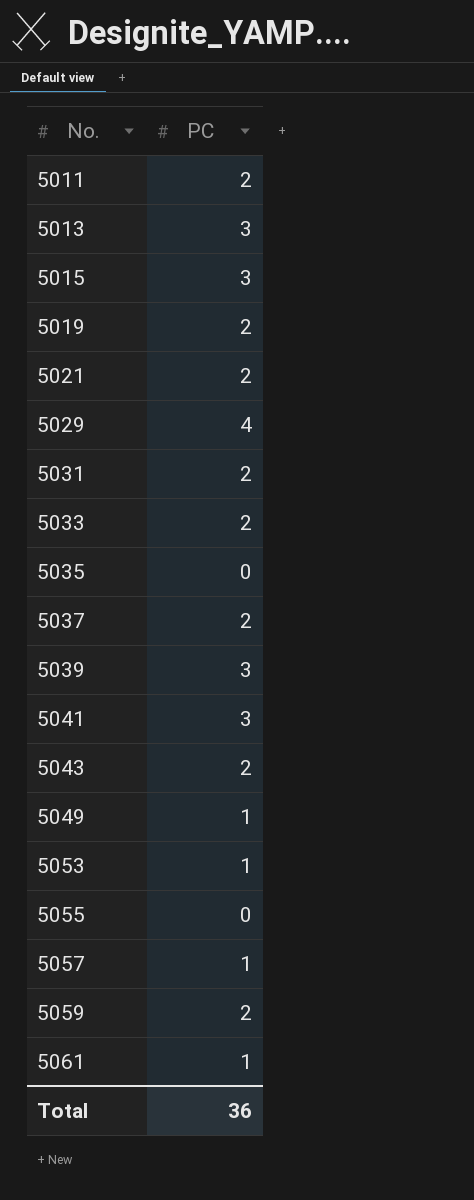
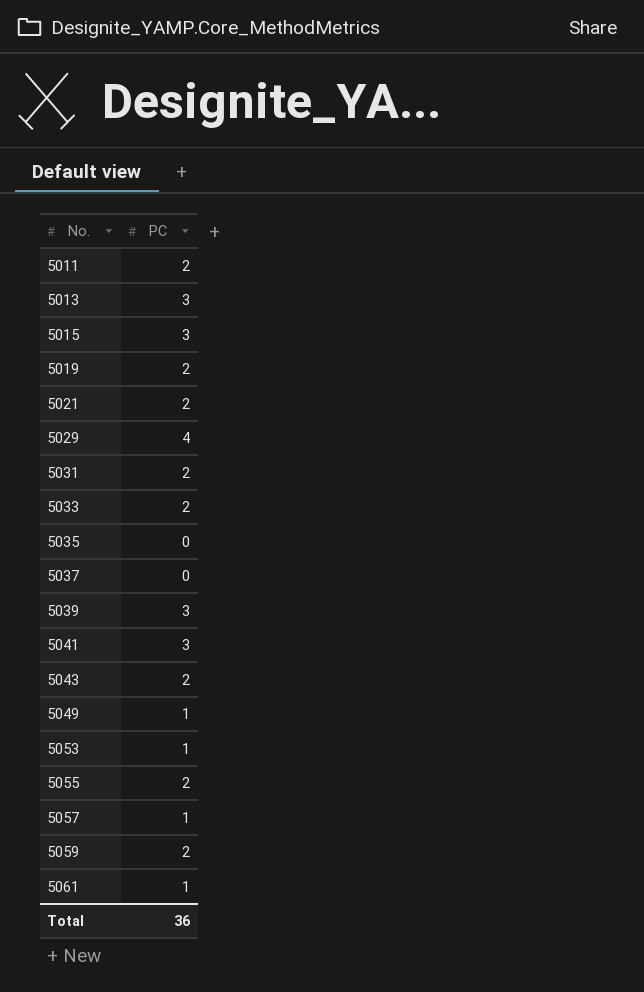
5037 | PC: 2 -> 0
5055 | PC: 0 -> 2

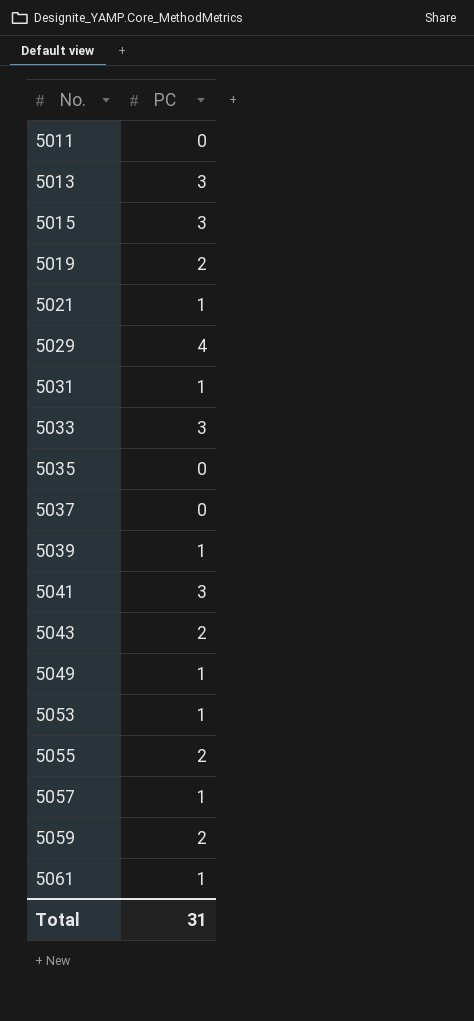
5011 | PC: 2 -> 0
5021 | PC: 2 -> 1
5031 | PC: 2 -> 1
5033 | PC: 2 -> 3
5039 | PC: 3 -> 1
Total | PC: 36 -> 31

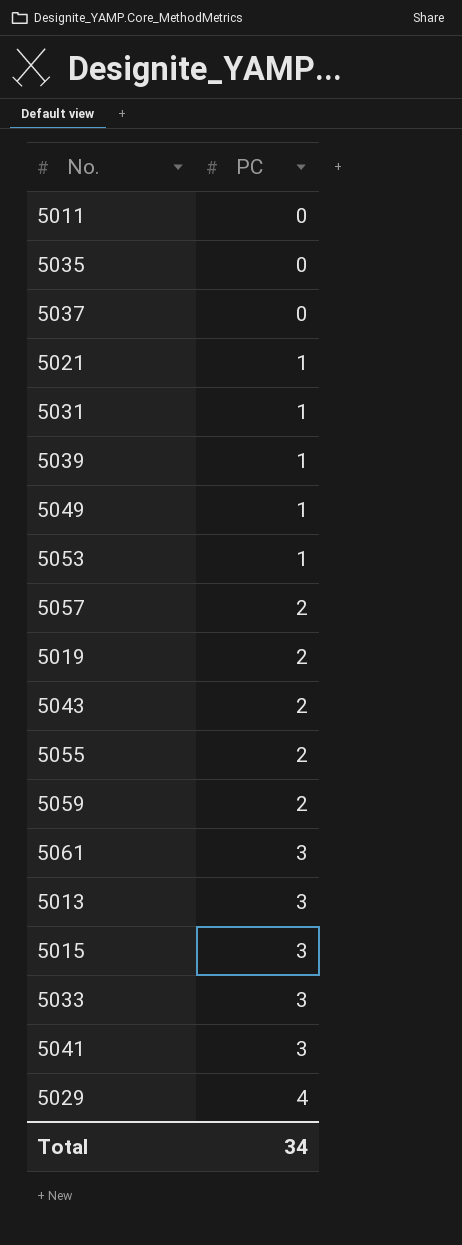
row order: No. ascending -> PC ascending
5057 | PC: 1 -> 2
5061 | PC: 1 -> 3
Total | PC: 31 -> 34

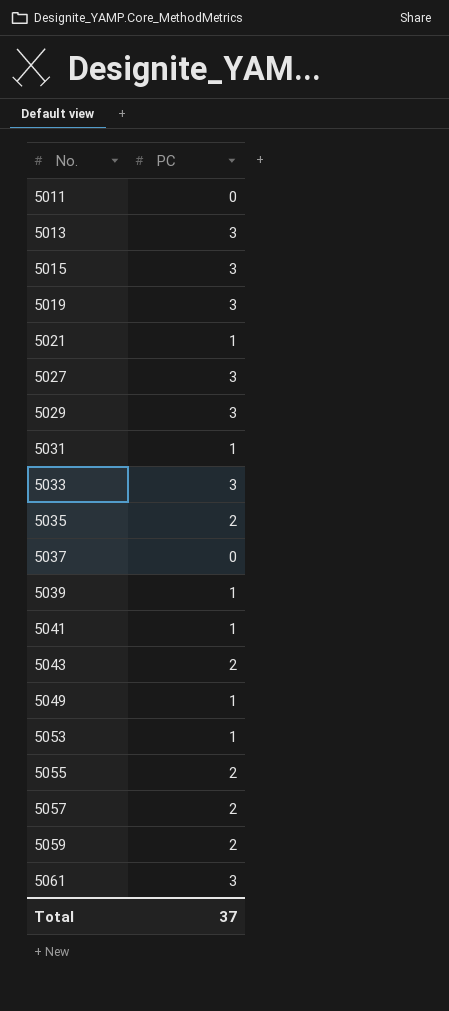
row order: PC ascending -> No. ascending
5019 | PC: 2 -> 3
row 5027: none -> 3
5029 | PC: 4 -> 3
5035 | PC: 0 -> 2
5041 | PC: 3 -> 1
Total | PC: 34 -> 37

